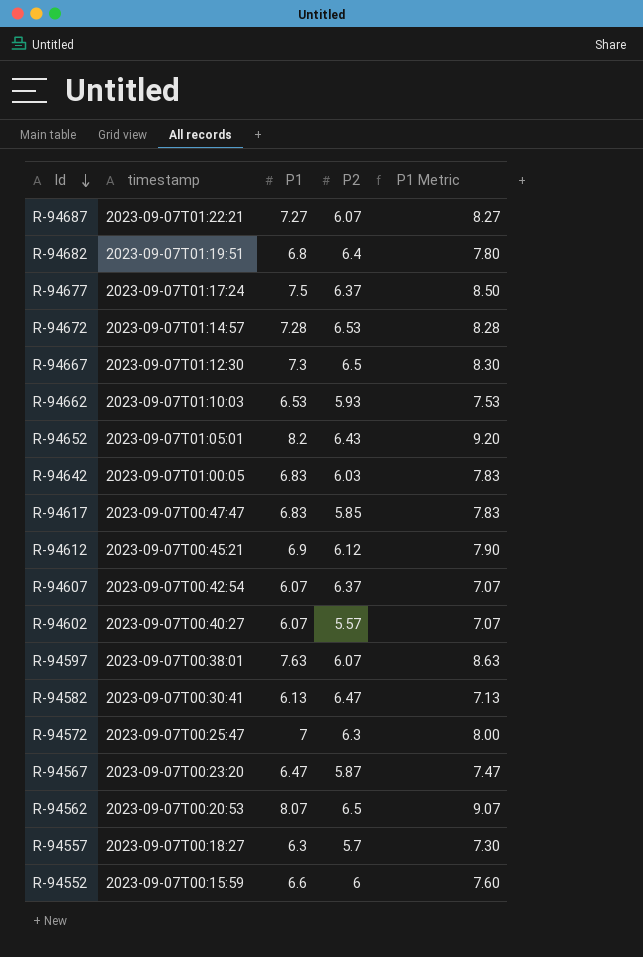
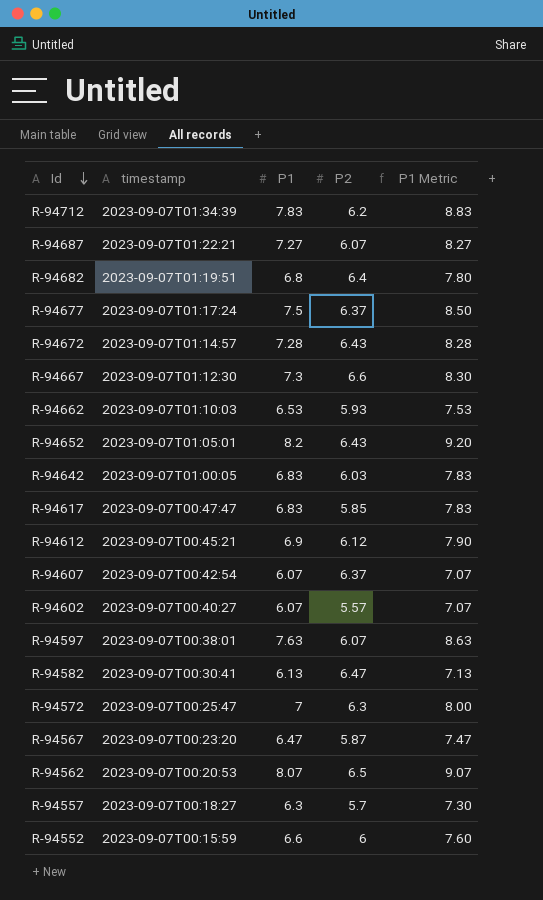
row R-94712: none -> 2023-09-07T01:34:39 | 7.83 | 6.2 | 8.83
R-94672 | P2: 6.53 -> 6.43
R-94667 | P2: 6.5 -> 6.6

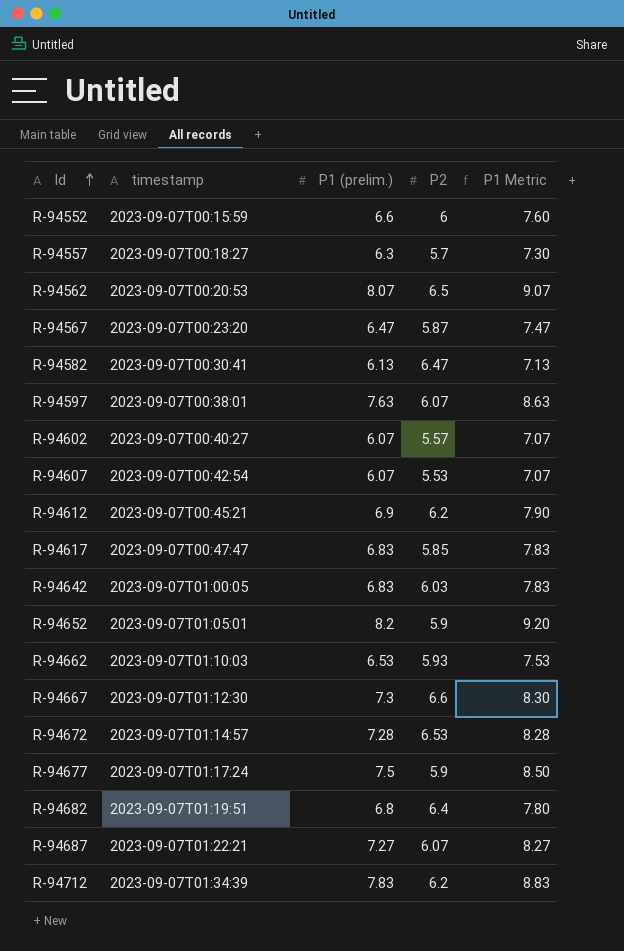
row order: Id descending -> Id ascending
column name: P1 -> P1 (prelim.)
row R-94572: 2023-09-07T00:25:47 | 7 | 6.3 | 8.00 -> none
R-94607 | P2: 6.37 -> 5.53
R-94612 | P2: 6.12 -> 6.2
R-94652 | P2: 6.43 -> 5.9
R-94672 | P2: 6.43 -> 6.53
R-94677 | P2: 6.37 -> 5.9

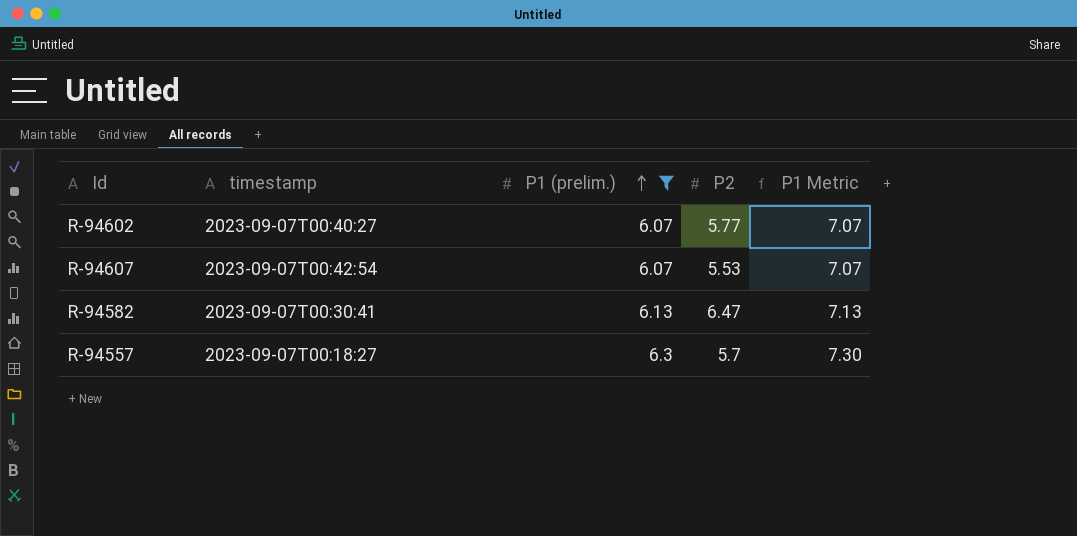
filter: none -> P1 (prelim.) <= 6.3
row order: Id ascending -> P1 (prelim.) ascending
R-94602 | P2: 5.57 -> 5.77

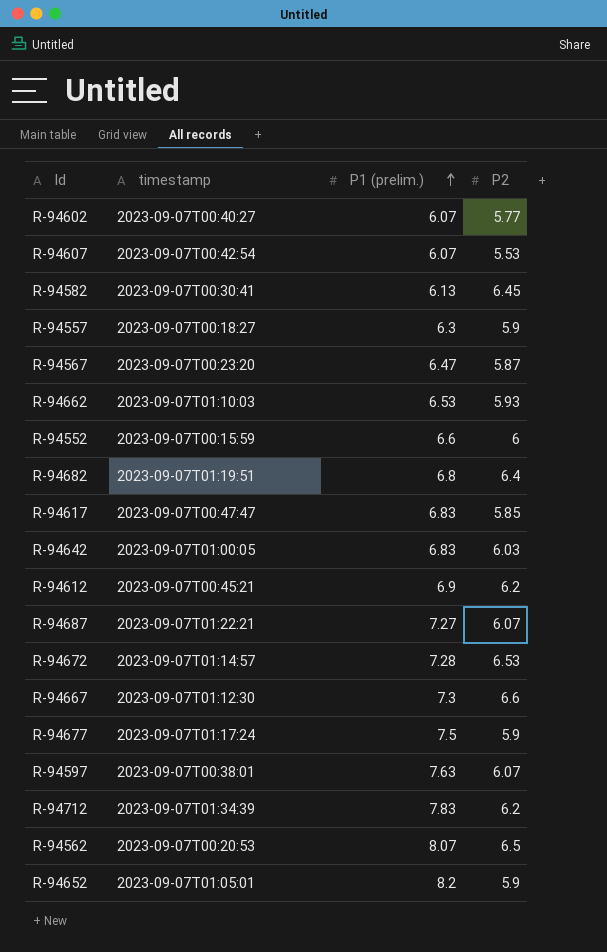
filter: P1 (prelim.) <= 6.3 -> none
column P1 Metric | formula: [P1 (prelim.)] + 1 -> none
R-94582 | P2: 6.47 -> 6.45
R-94557 | P2: 5.7 -> 5.9

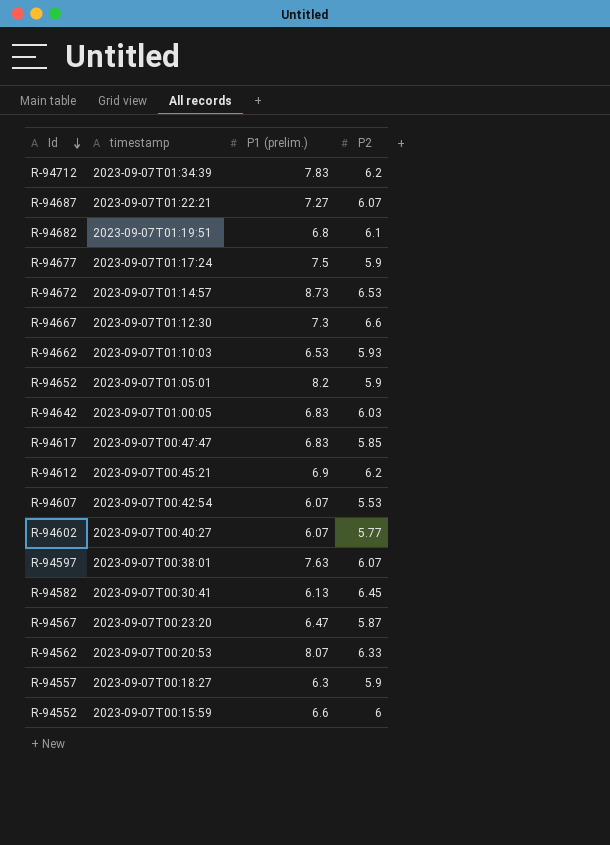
row order: P1 (prelim.) ascending -> Id descending
R-94682 | P2: 6.4 -> 6.1
R-94672 | P1 (prelim.): 7.28 -> 8.73
R-94562 | P2: 6.5 -> 6.33

